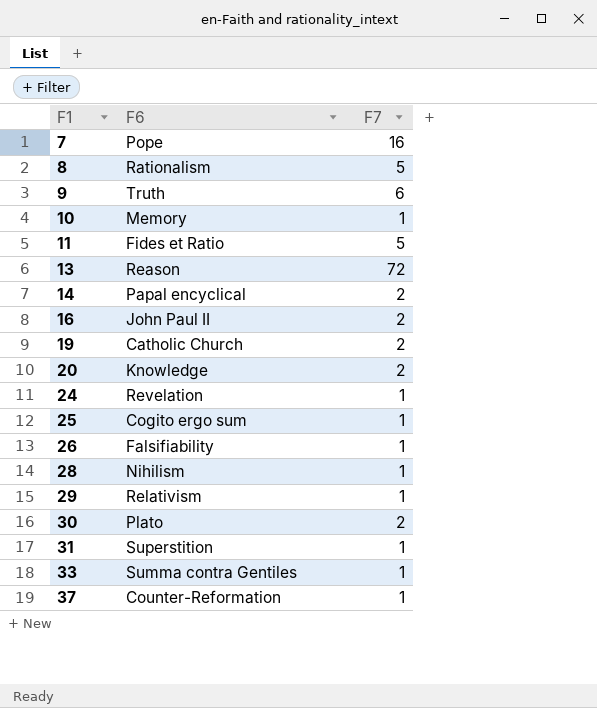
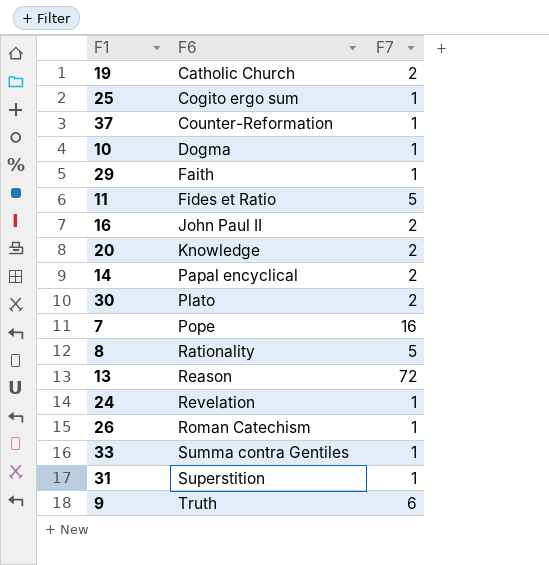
row order: F1 ascending -> F6 ascending
row 28: Nihilism | 1 -> none
10 | F6: Memory -> Dogma
29 | F6: Relativism -> Faith
8 | F6: Rationalism -> Rationality
26 | F6: Falsifiability -> Roman Catechism

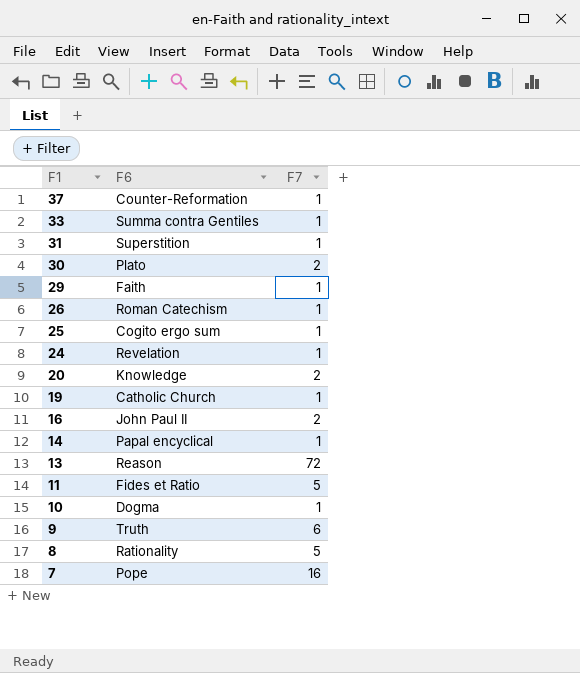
row order: F6 ascending -> F1 descending
19 | F7: 2 -> 1
14 | F7: 2 -> 1

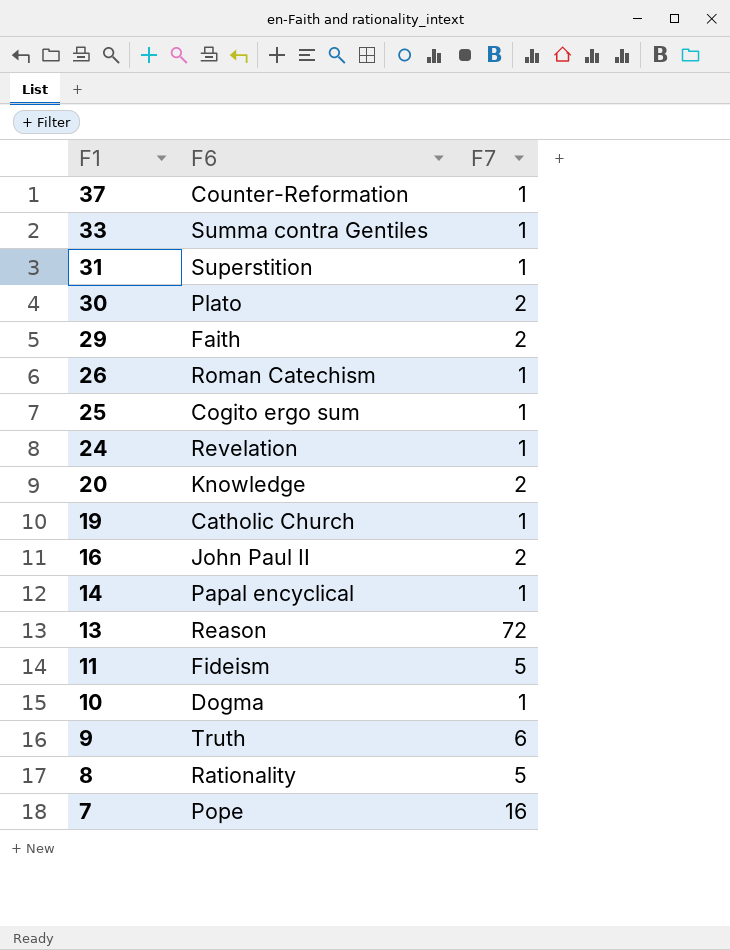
29 | F7: 1 -> 2
11 | F6: Fides et Ratio -> Fideism

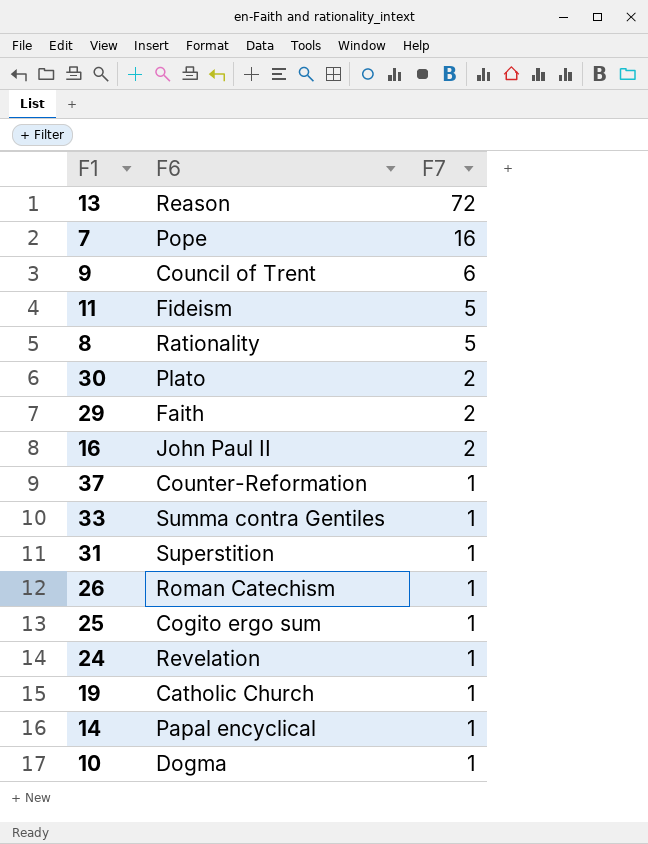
row order: F1 descending -> F7 descending
row 20: Knowledge | 2 -> none
9 | F6: Truth -> Council of Trent

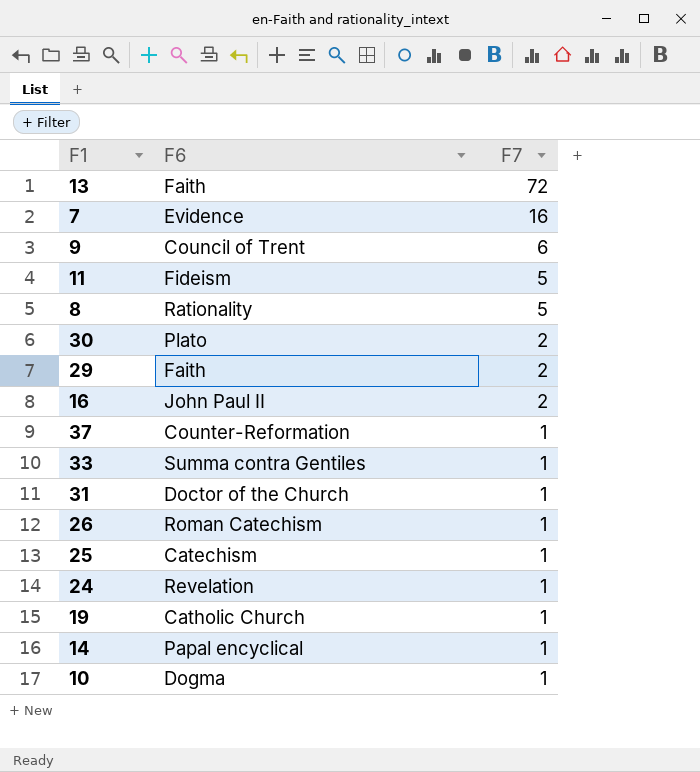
13 | F6: Reason -> Faith
7 | F6: Pope -> Evidence
31 | F6: Superstition -> Doctor of the Church
25 | F6: Cogito ergo sum -> Catechism

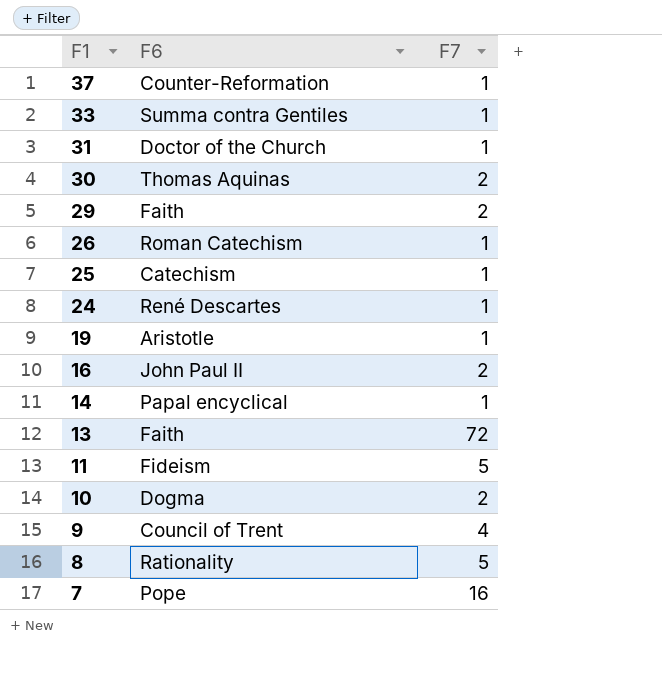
row order: F7 descending -> F1 descending
30 | F6: Plato -> Thomas Aquinas
24 | F6: Revelation -> René Descartes
19 | F6: Catholic Church -> Aristotle
10 | F7: 1 -> 2
9 | F7: 6 -> 4
7 | F6: Evidence -> Pope

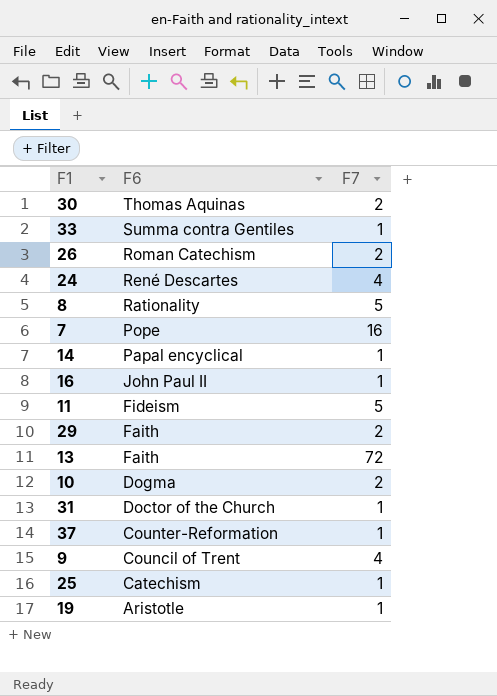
row order: F1 descending -> F6 descending
26 | F7: 1 -> 2
24 | F7: 1 -> 4
16 | F7: 2 -> 1

